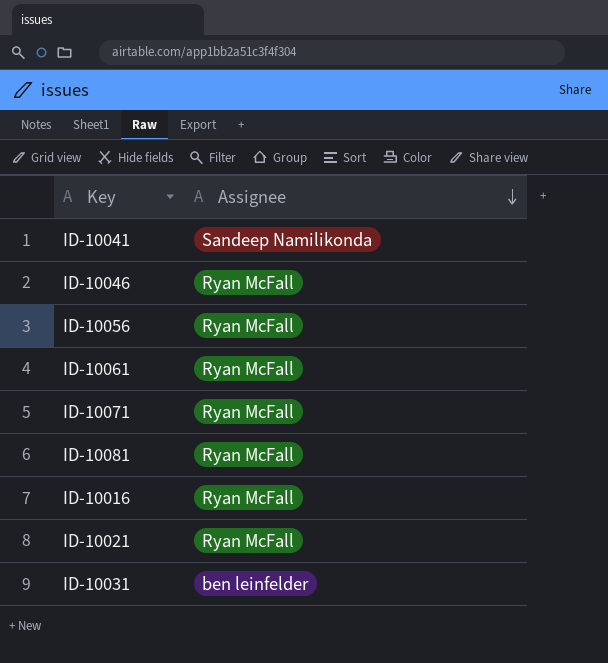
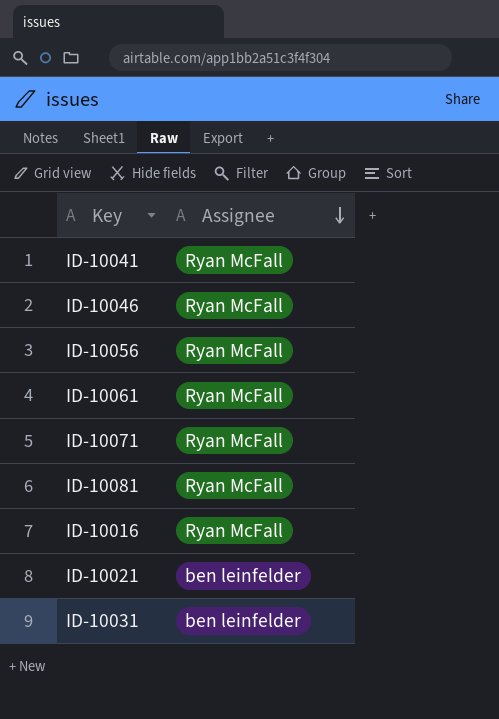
ID-10041 | Assignee: Sandeep Namilikonda -> Ryan McFall
ID-10021 | Assignee: Ryan McFall -> ben leinfelder

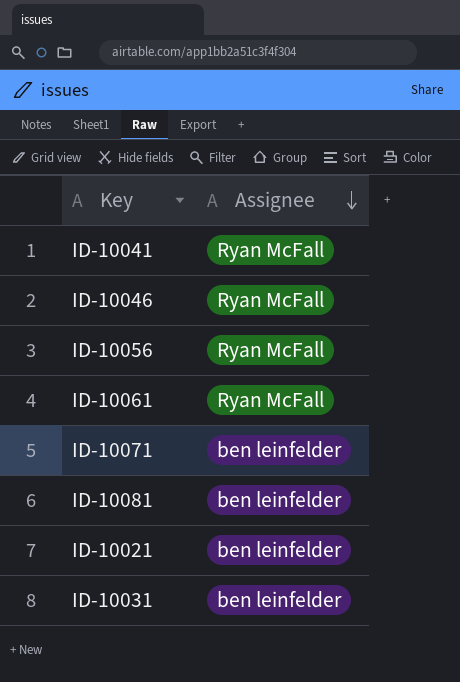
row ID-10016: Ryan McFall -> none
ID-10071 | Assignee: Ryan McFall -> ben leinfelder
ID-10081 | Assignee: Ryan McFall -> ben leinfelder

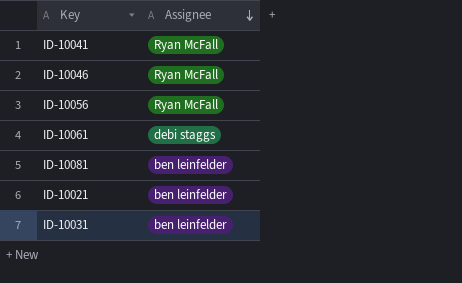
row ID-10071: ben leinfelder -> none
ID-10061 | Assignee: Ryan McFall -> debi staggs

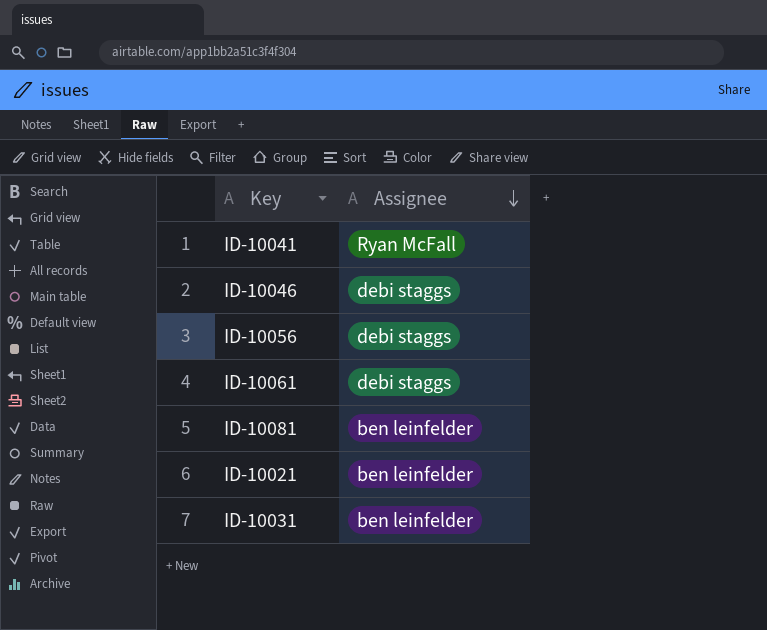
ID-10046 | Assignee: Ryan McFall -> debi staggs
ID-10056 | Assignee: Ryan McFall -> debi staggs

